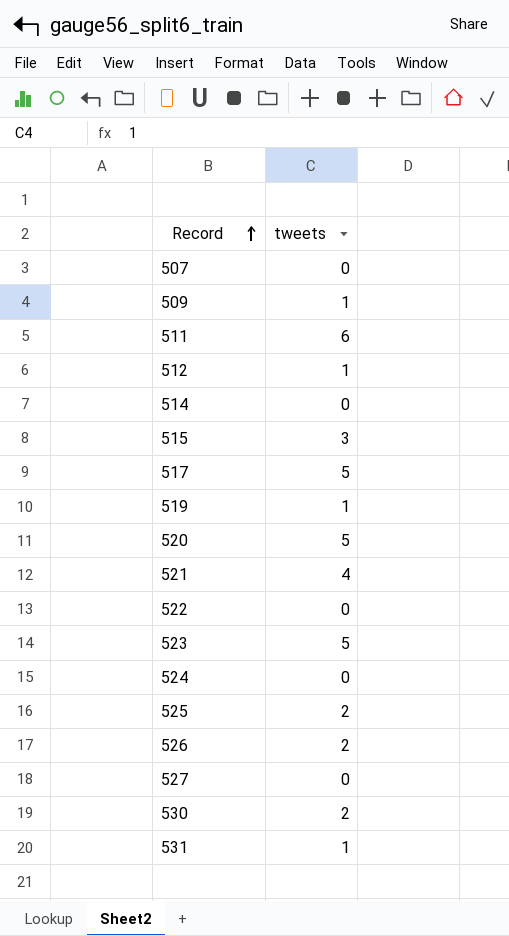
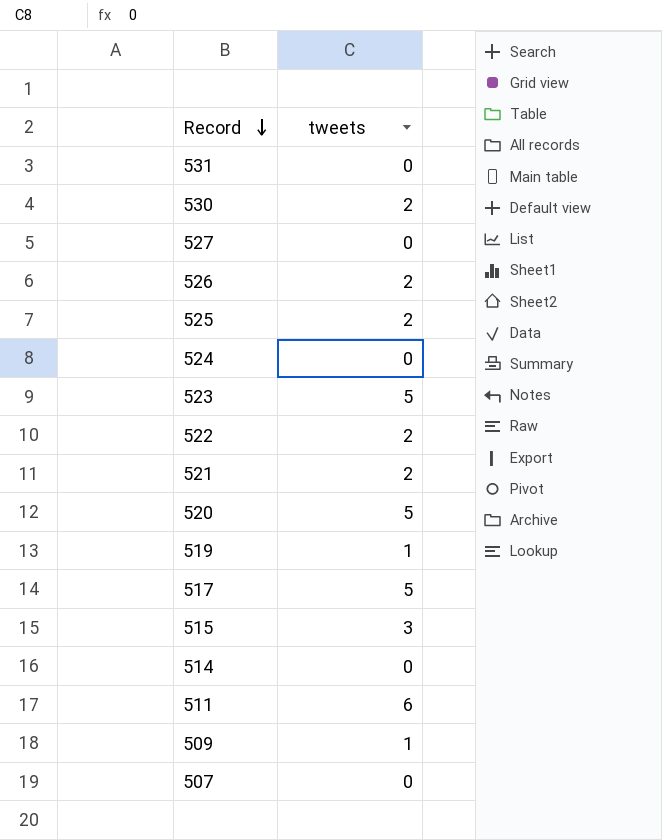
row order: Record ascending -> Record descending
row 512: 1 -> none
531 | tweets: 1 -> 0
522 | tweets: 0 -> 2
521 | tweets: 4 -> 2

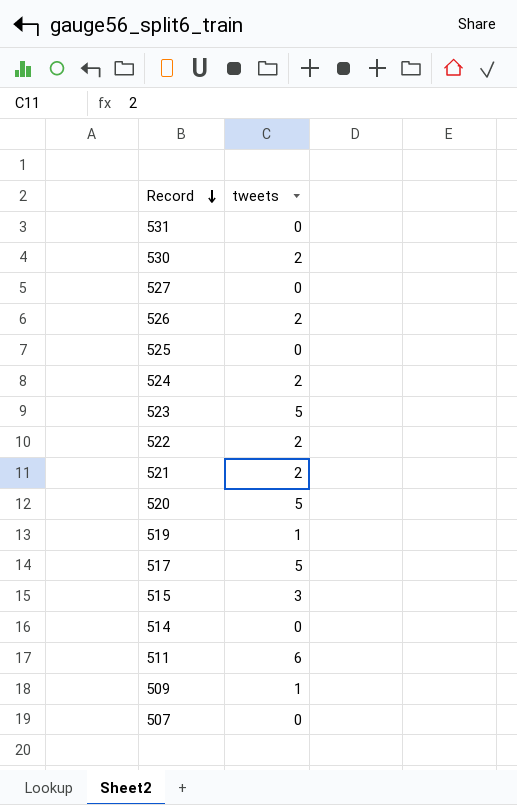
525 | tweets: 2 -> 0
524 | tweets: 0 -> 2

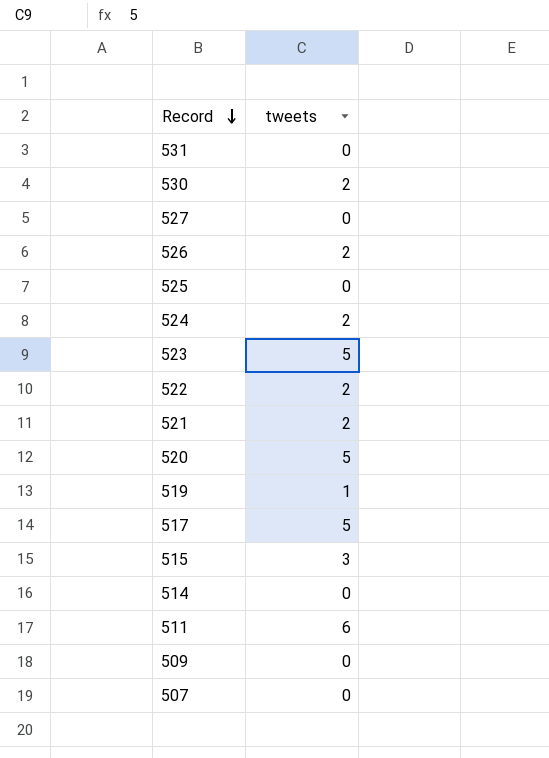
509 | tweets: 1 -> 0

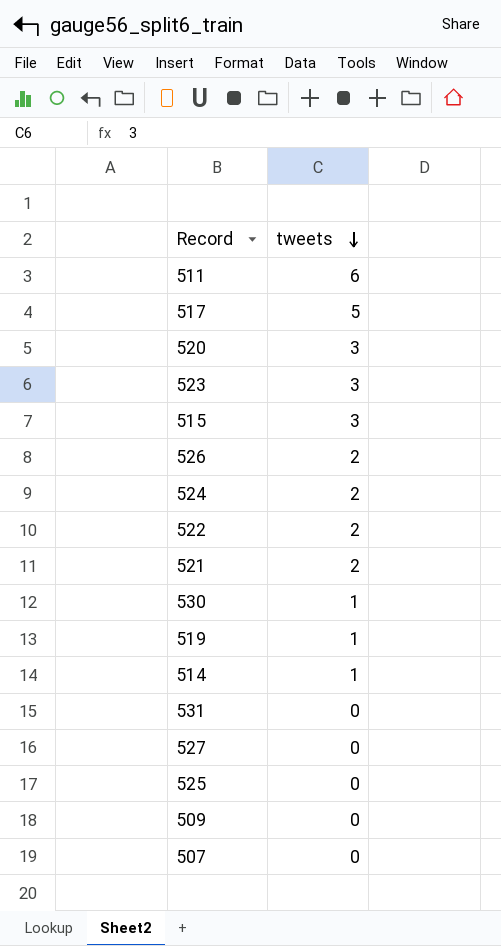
row order: Record descending -> tweets descending
520 | tweets: 5 -> 3
523 | tweets: 5 -> 3
530 | tweets: 2 -> 1
514 | tweets: 0 -> 1

